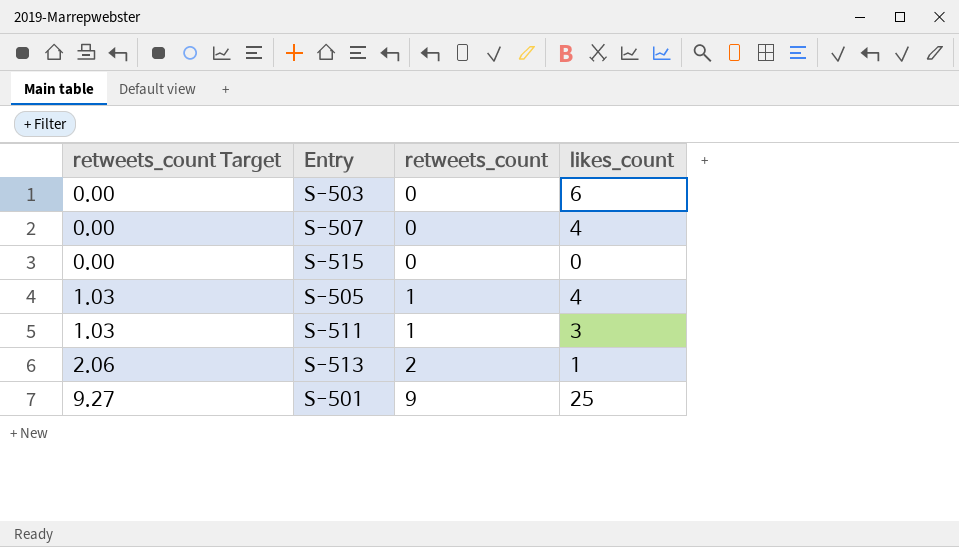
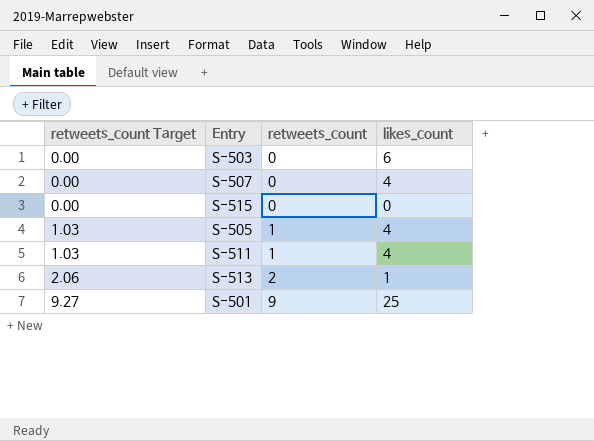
S-511 | likes_count: 3 -> 4

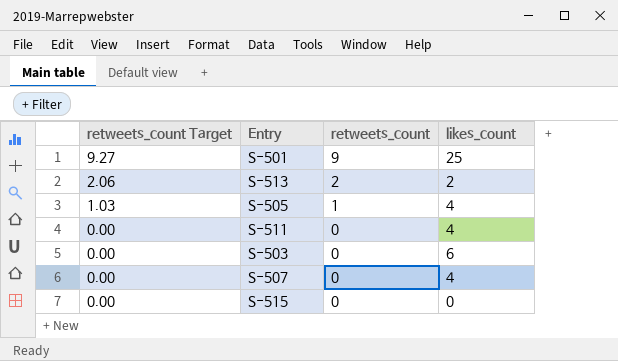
row order: retweets_count Target ascending -> retweets_count Target descending
S-513 | likes_count: 1 -> 2
S-511 | retweets_count Target: 1.03 -> 0.00
S-511 | retweets_count: 1 -> 0

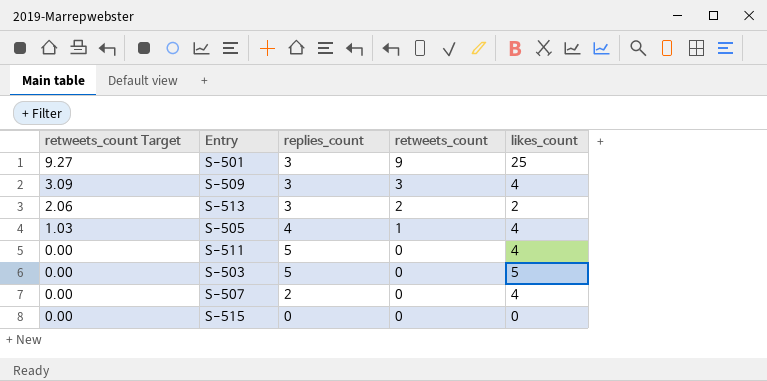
column replies_count | position: none -> 3
row S-509: none -> 3.09 | 3 | 3 | 4
S-503 | likes_count: 6 -> 5

